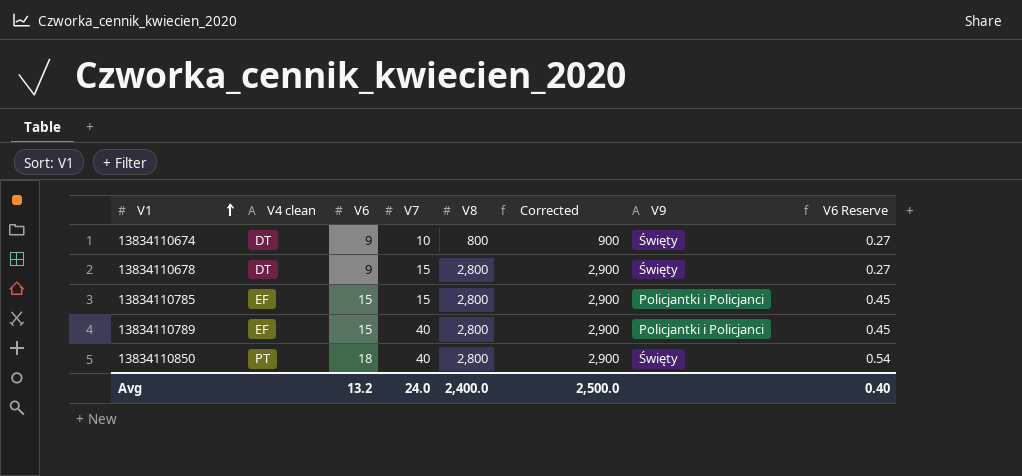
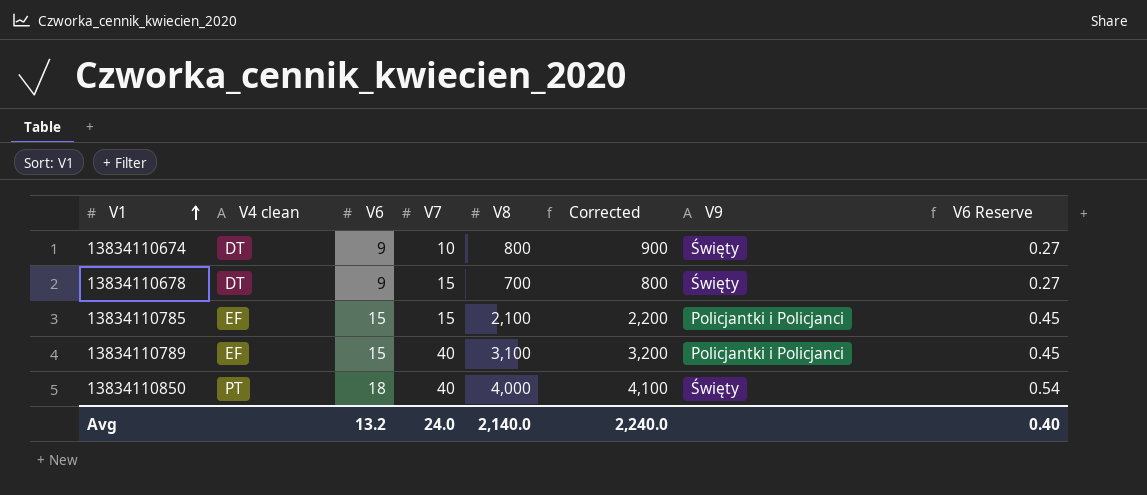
13834110678 | V8: 2,800 -> 700
13834110678 | Corrected: 2,900 -> 800
13834110785 | V8: 2,800 -> 2,100
13834110785 | Corrected: 2,900 -> 2,200
13834110789 | V8: 2,800 -> 3,100
13834110789 | Corrected: 2,900 -> 3,200
13834110850 | V8: 2,800 -> 4,000
13834110850 | Corrected: 2,900 -> 4,100
Avg | V8: 2,400.0 -> 2,140.0
Avg | Corrected: 2,500.0 -> 2,240.0

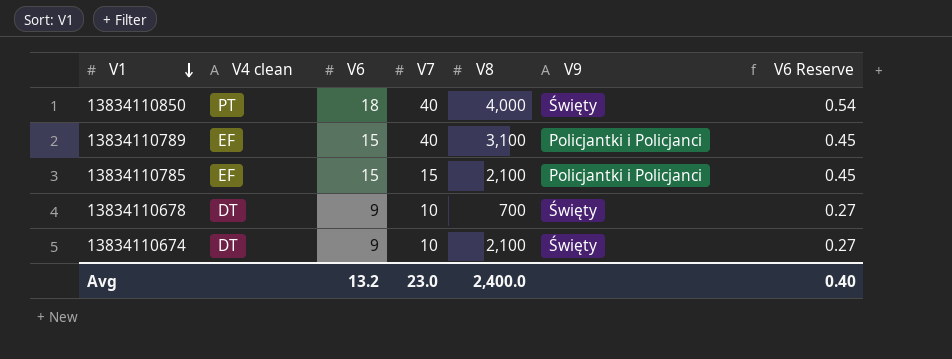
row order: V1 ascending -> V1 descending
column Corrected | formula: [V8] + 100 -> none
13834110678 | V7: 15 -> 10
13834110674 | V8: 800 -> 2,100
Avg | V7: 24.0 -> 23.0
Avg | V8: 2,140.0 -> 2,400.0

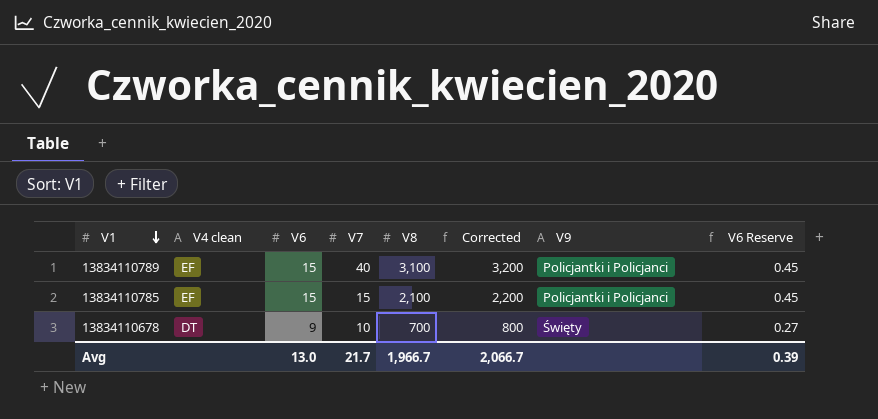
column Corrected | formula: none -> [V8] + 100
row 13834110850: PT | 18 | 40 | 4,000 | Święty | 0.54 -> none
row 13834110674: DT | 9 | 10 | 2,100 | Święty | 0.27 -> none
Avg | V6: 13.2 -> 13.0
Avg | V7: 23.0 -> 21.7
Avg | V8: 2,400.0 -> 1,966.7
Avg | V6 Reserve: 0.40 -> 0.39

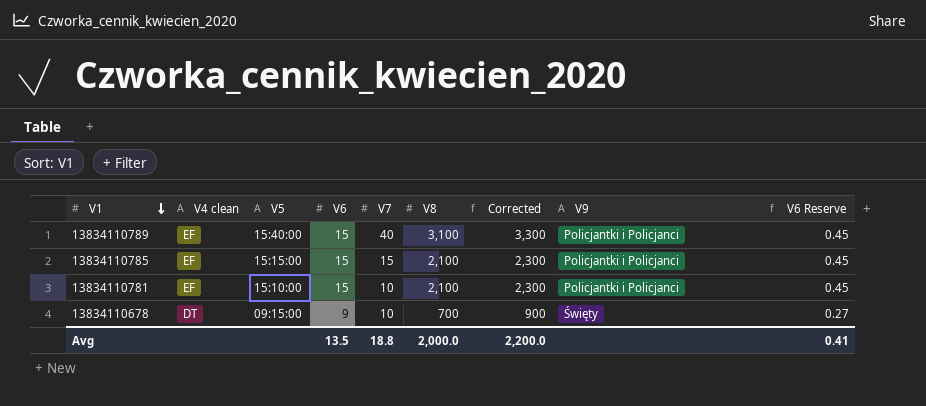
column V5 | position: none -> 3
column Corrected | formula: [V8] + 100 -> [V8] + 200
row 13834110781: none -> EF | 15:10:00 | 15 | 10 | 2,100 | 2,300 | Policjantki i Policjanci | 0.45
Avg | V6: 13.0 -> 13.5
Avg | V7: 21.7 -> 18.8
Avg | V8: 1,966.7 -> 2,000.0
Avg | Corrected: 2,066.7 -> 2,200.0
Avg | V6 Reserve: 0.39 -> 0.41

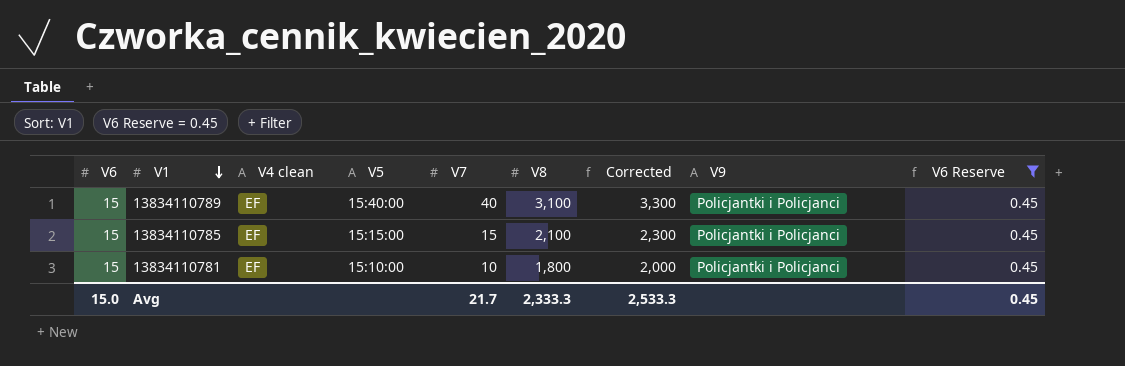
filter: none -> V6 Reserve = 0.45
column V6 | position: 4 -> 1
13834110781 | V8: 2,100 -> 1,800
13834110781 | Corrected: 2,300 -> 2,000
Avg | V6: 13.5 -> 15.0
Avg | V7: 18.8 -> 21.7
Avg | V8: 2,000.0 -> 2,333.3
Avg | Corrected: 2,200.0 -> 2,533.3
Avg | V6 Reserve: 0.41 -> 0.45

